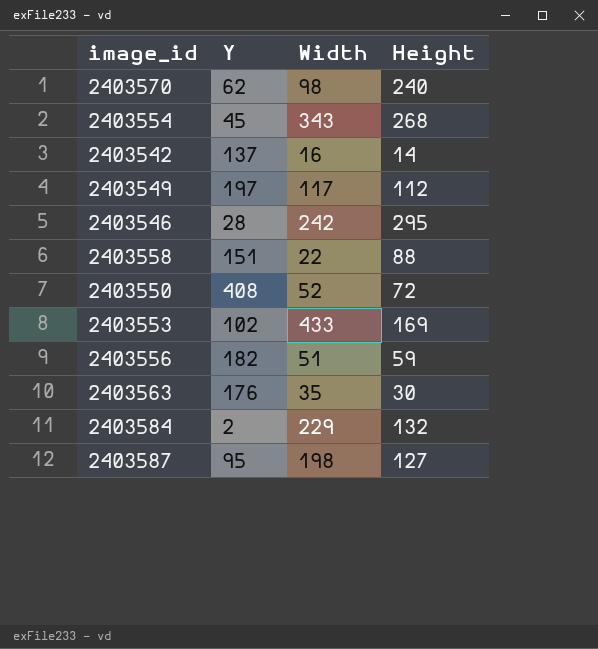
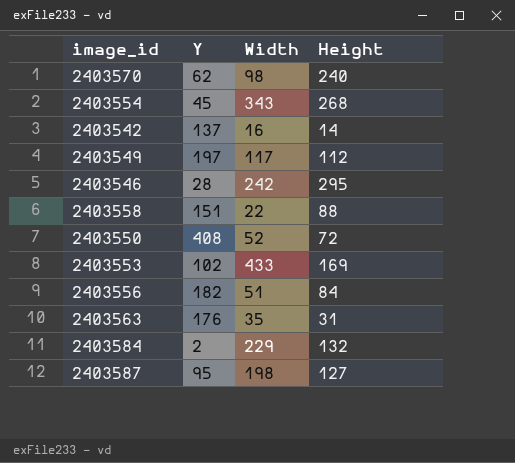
2403556 | Height: 59 -> 84
2403563 | Height: 30 -> 31

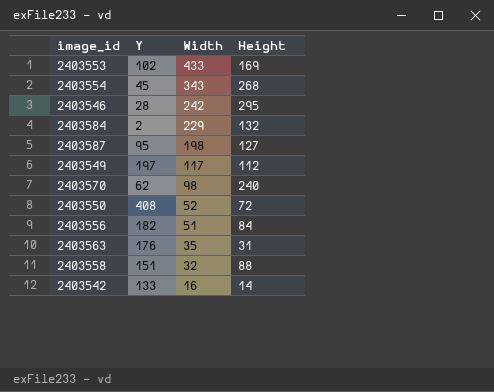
row order: none -> Width descending
2403558 | Width: 22 -> 32
2403542 | Y: 137 -> 133

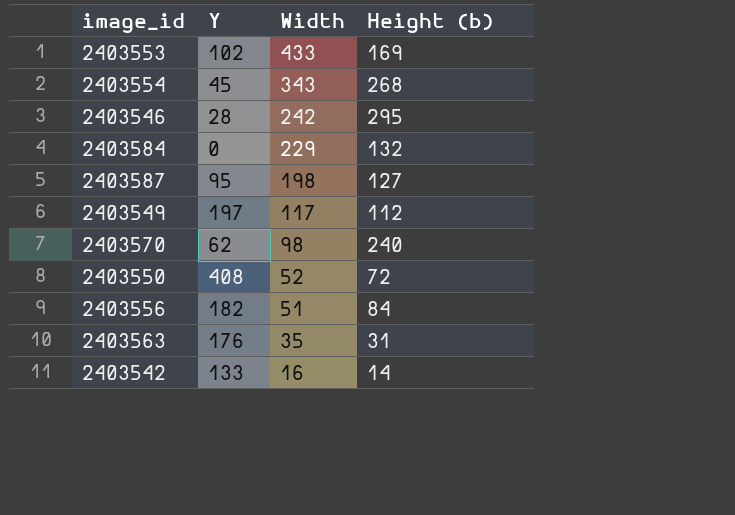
column name: Height -> Height (b)
row 2403558: 151 | 32 | 88 -> none
2403584 | Y: 2 -> 0

